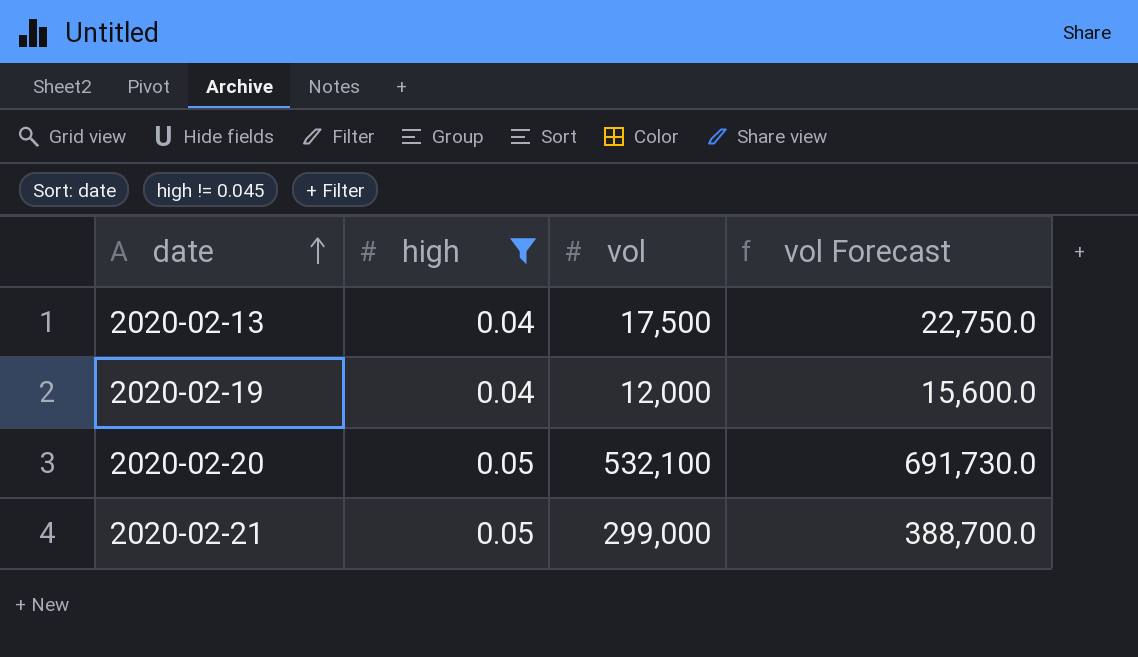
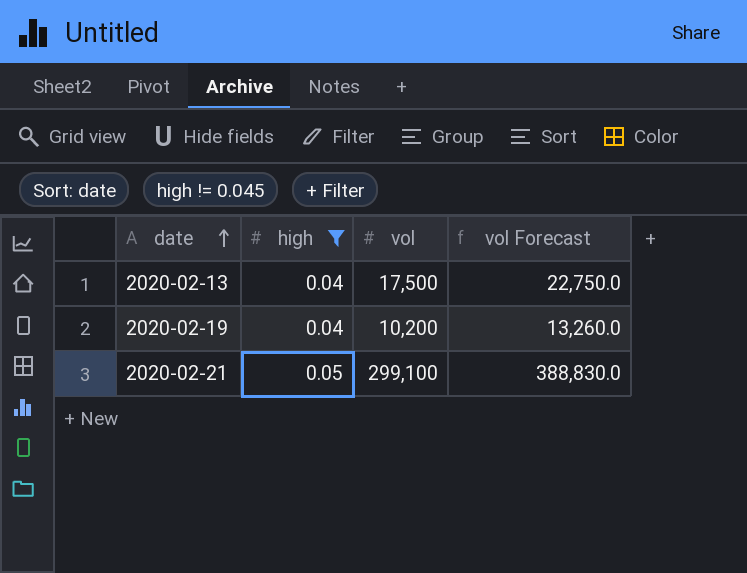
row 2020-02-20: 0.05 | 532,100 | 691,730.0 -> none
2020-02-19 | vol: 12,000 -> 10,200
2020-02-19 | vol Forecast: 15,600.0 -> 13,260.0
2020-02-21 | vol: 299,000 -> 299,100
2020-02-21 | vol Forecast: 388,700.0 -> 388,830.0

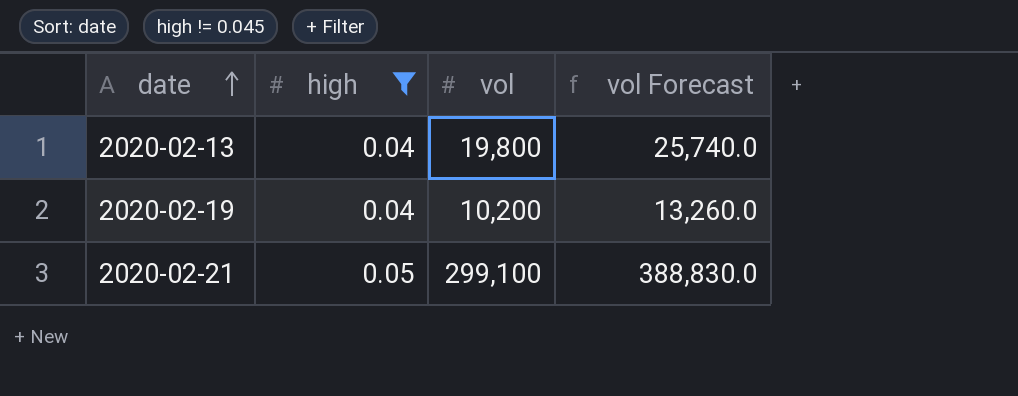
2020-02-13 | vol: 17,500 -> 19,800
2020-02-13 | vol Forecast: 22,750.0 -> 25,740.0

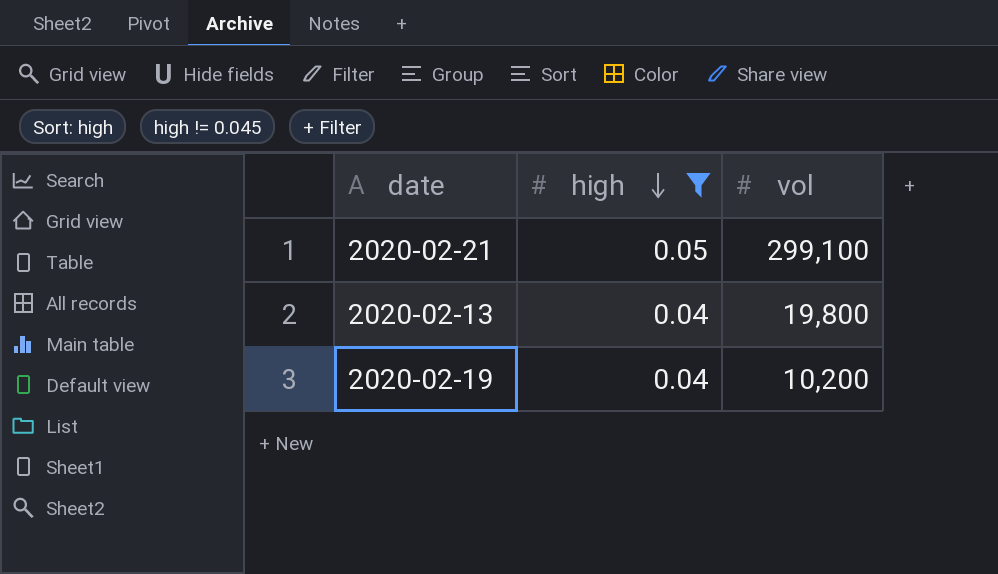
row order: date ascending -> high descending
column vol Forecast | formula: [vol] * 1.3 -> none

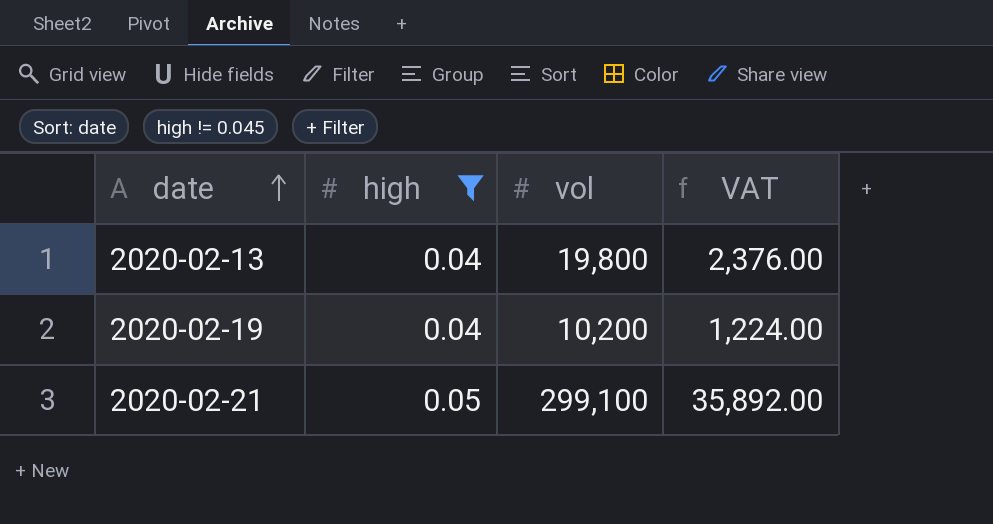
row order: high descending -> date ascending
column VAT | formula: none -> [vol] * 0.12

